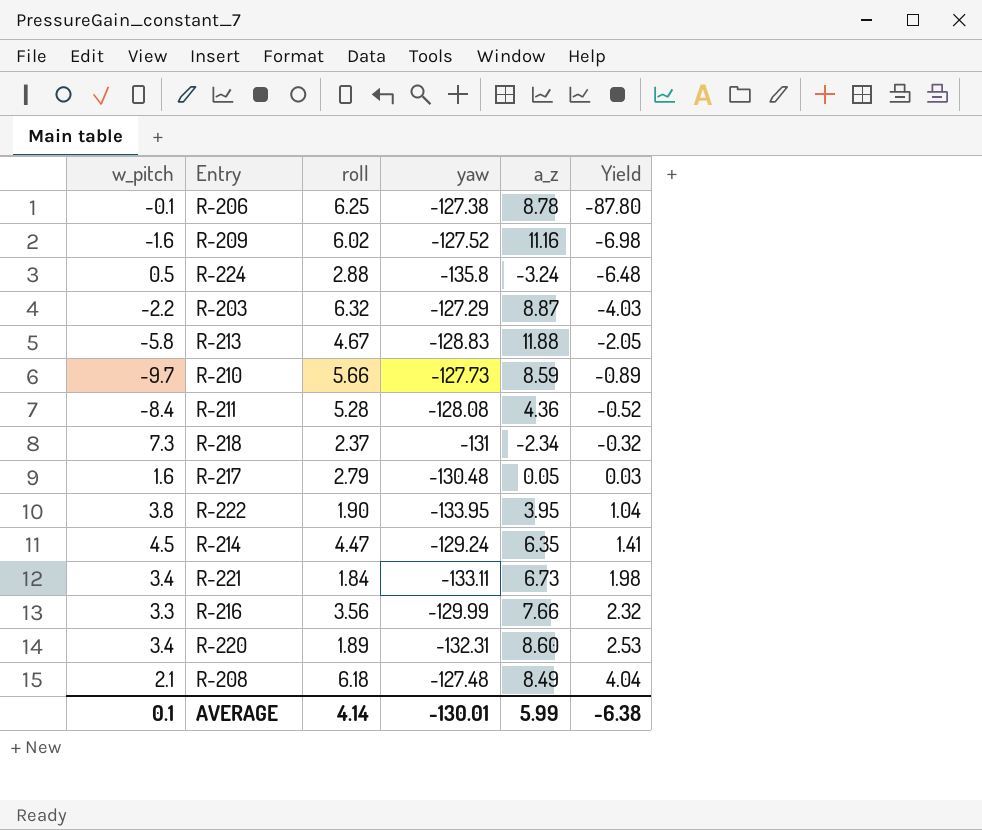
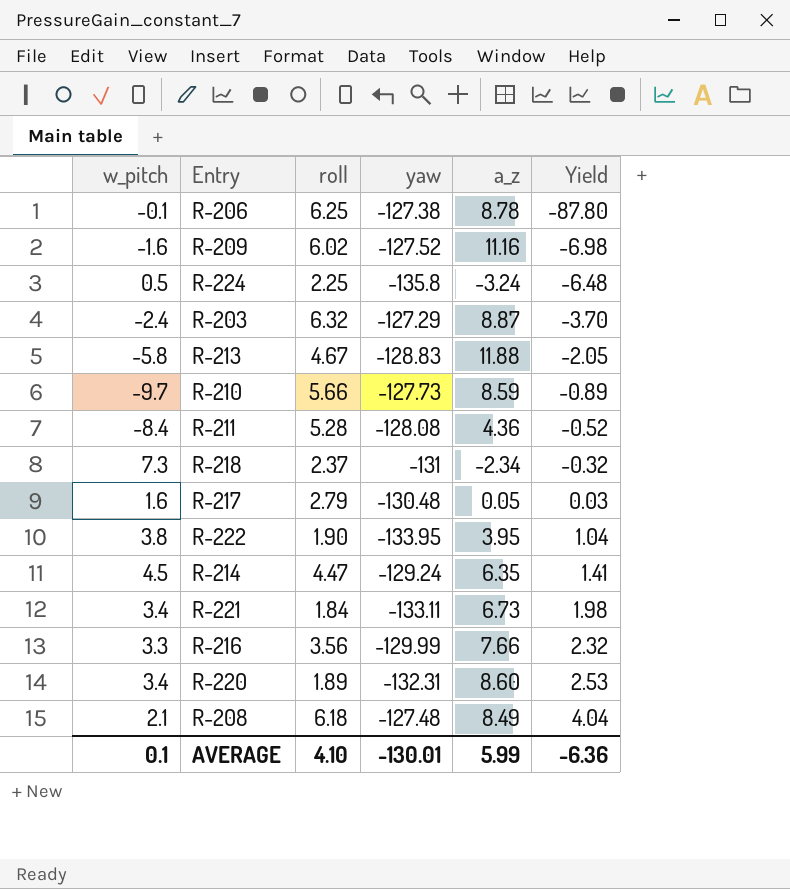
R-224 | roll: 2.88 -> 2.25
R-203 | w_pitch: -2.2 -> -2.4
R-203 | Yield: -4.03 -> -3.70
AVERAGE | roll: 4.14 -> 4.10
AVERAGE | Yield: -6.38 -> -6.36

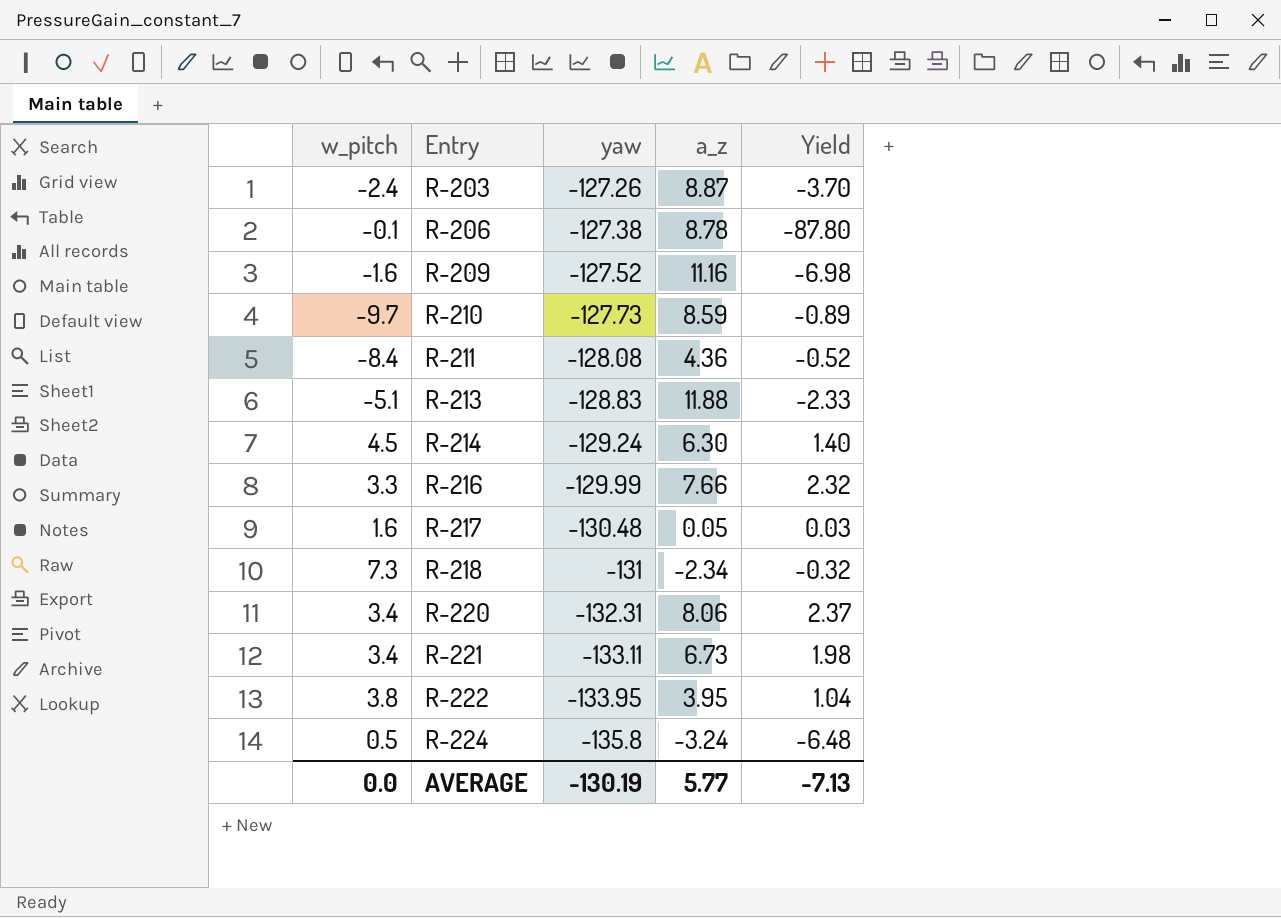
row order: Yield ascending -> Entry ascending
column roll | position: 3 -> none
row R-208: 2.1 | 6.18 | -127.48 | 8.49 | 4.04 -> none
R-203 | yaw: -127.29 -> -127.26
R-213 | w_pitch: -5.8 -> -5.1
R-213 | Yield: -2.05 -> -2.33
R-214 | a_z: 6.35 -> 6.30
R-214 | Yield: 1.41 -> 1.40
R-220 | a_z: 8.60 -> 8.06
R-220 | Yield: 2.53 -> 2.37
AVERAGE | w_pitch: 0.1 -> 0.0
AVERAGE | yaw: -130.01 -> -130.19
AVERAGE | a_z: 5.99 -> 5.77
AVERAGE | Yield: -6.36 -> -7.13

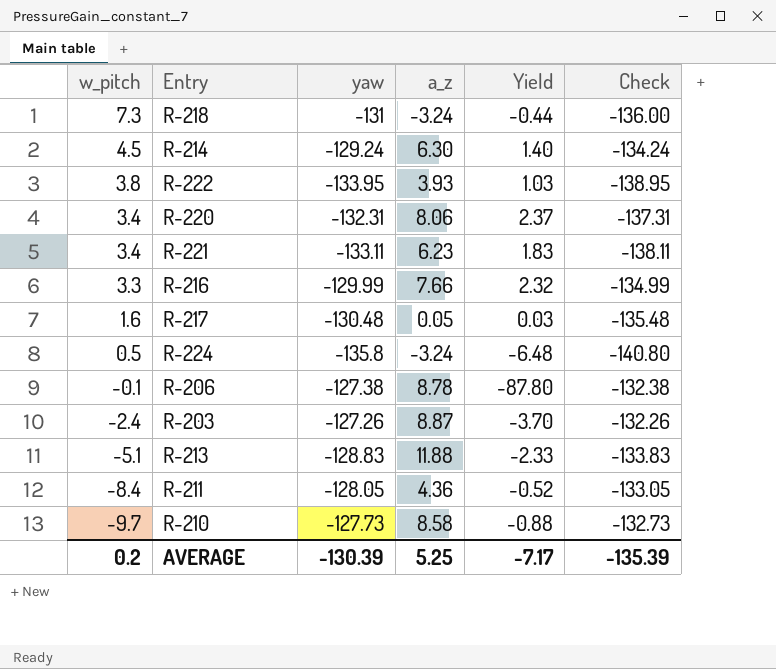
row order: Entry ascending -> w_pitch descending
column Check | formula: none -> [yaw] - 5
row R-209: -1.6 | -127.52 | 11.16 | -6.98 -> none
R-218 | a_z: -2.34 -> -3.24
R-218 | Yield: -0.32 -> -0.44
R-222 | a_z: 3.95 -> 3.93
R-222 | Yield: 1.04 -> 1.03
R-221 | a_z: 6.73 -> 6.23
R-221 | Yield: 1.98 -> 1.83
R-211 | yaw: -128.08 -> -128.05
R-210 | a_z: 8.59 -> 8.58
R-210 | Yield: -0.89 -> -0.88
AVERAGE | w_pitch: 0.0 -> 0.2
AVERAGE | yaw: -130.19 -> -130.39
AVERAGE | a_z: 5.77 -> 5.25
AVERAGE | Yield: -7.13 -> -7.17

